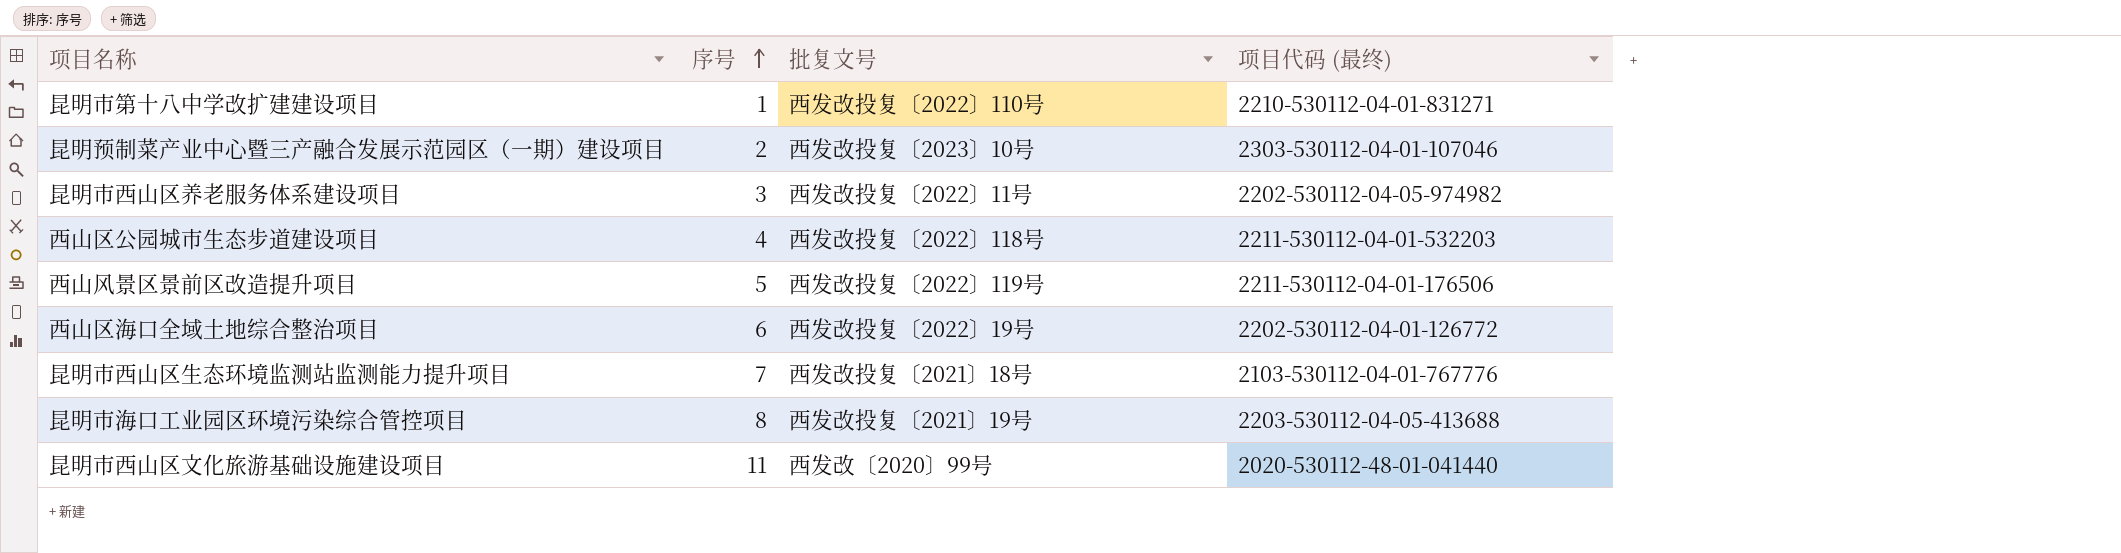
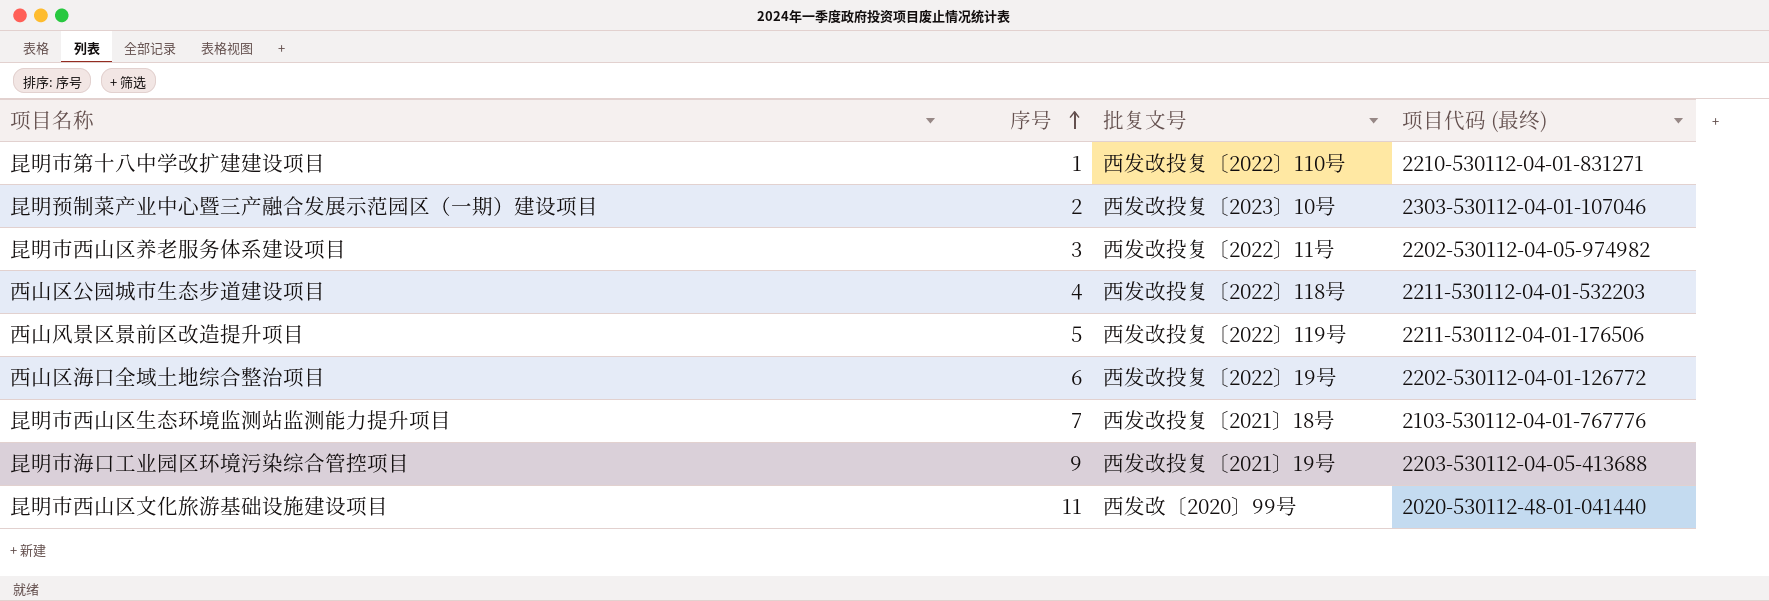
昆明市海口工业园区环境污染综合管控项目 | 序号: 8 -> 9

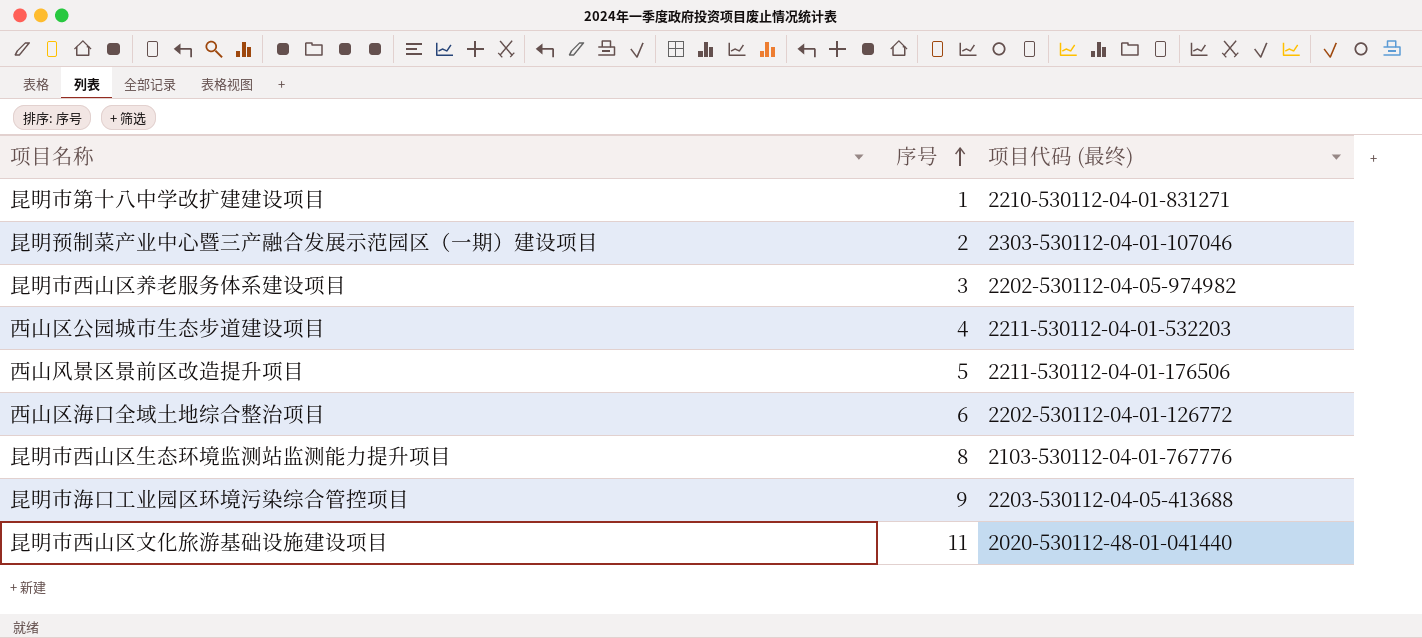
column 批复文号 | position: 3 -> none
昆明市西山区生态环境监测站监测能力提升项目 | 序号: 7 -> 8

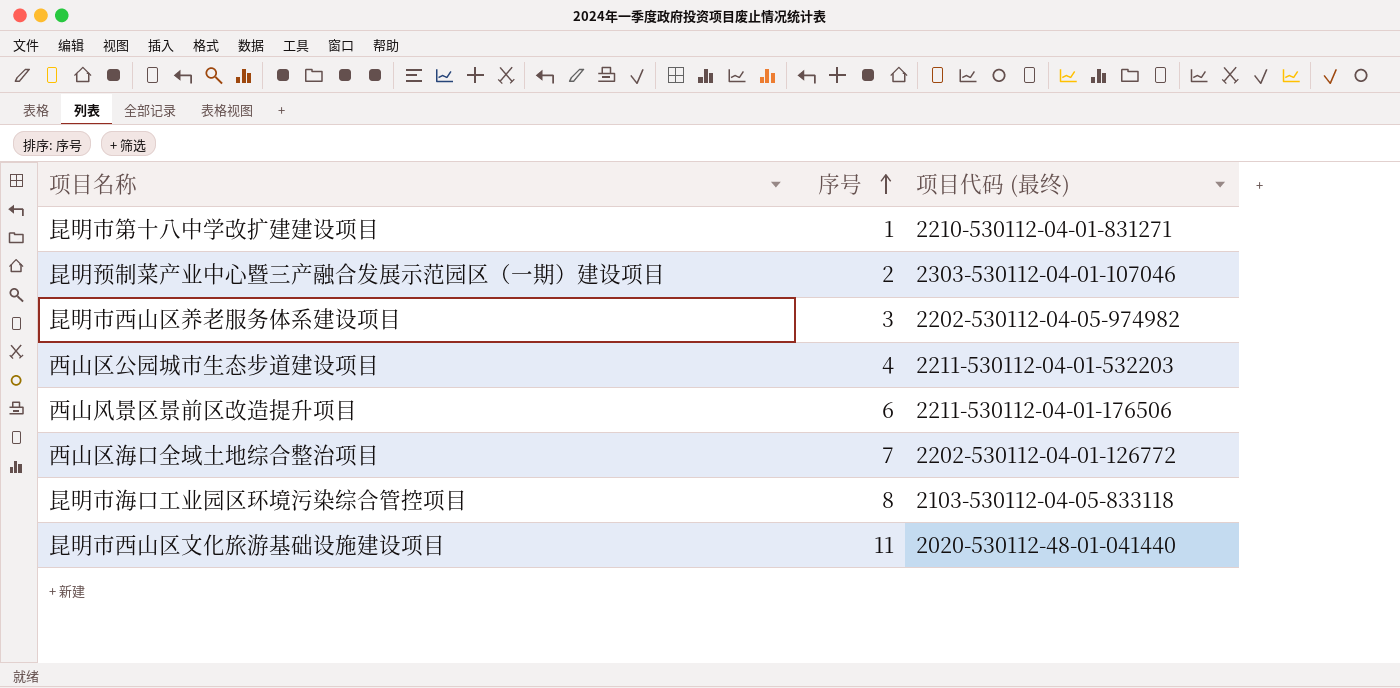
row 昆明市西山区生态环境监测站监测能力提升项目: 8 | 2103-530112-04-01-767776 -> none
西山风景区景前区改造提升项目 | 序号: 5 -> 6
西山区海口全域土地综合整治项目 | 序号: 6 -> 7
昆明市海口工业园区环境污染综合管控项目 | 序号: 9 -> 8
昆明市海口工业园区环境污染综合管控项目 | 项目代码 (最终): 2203-530112-04-05-413688 -> 2103-530112-04-05-833118

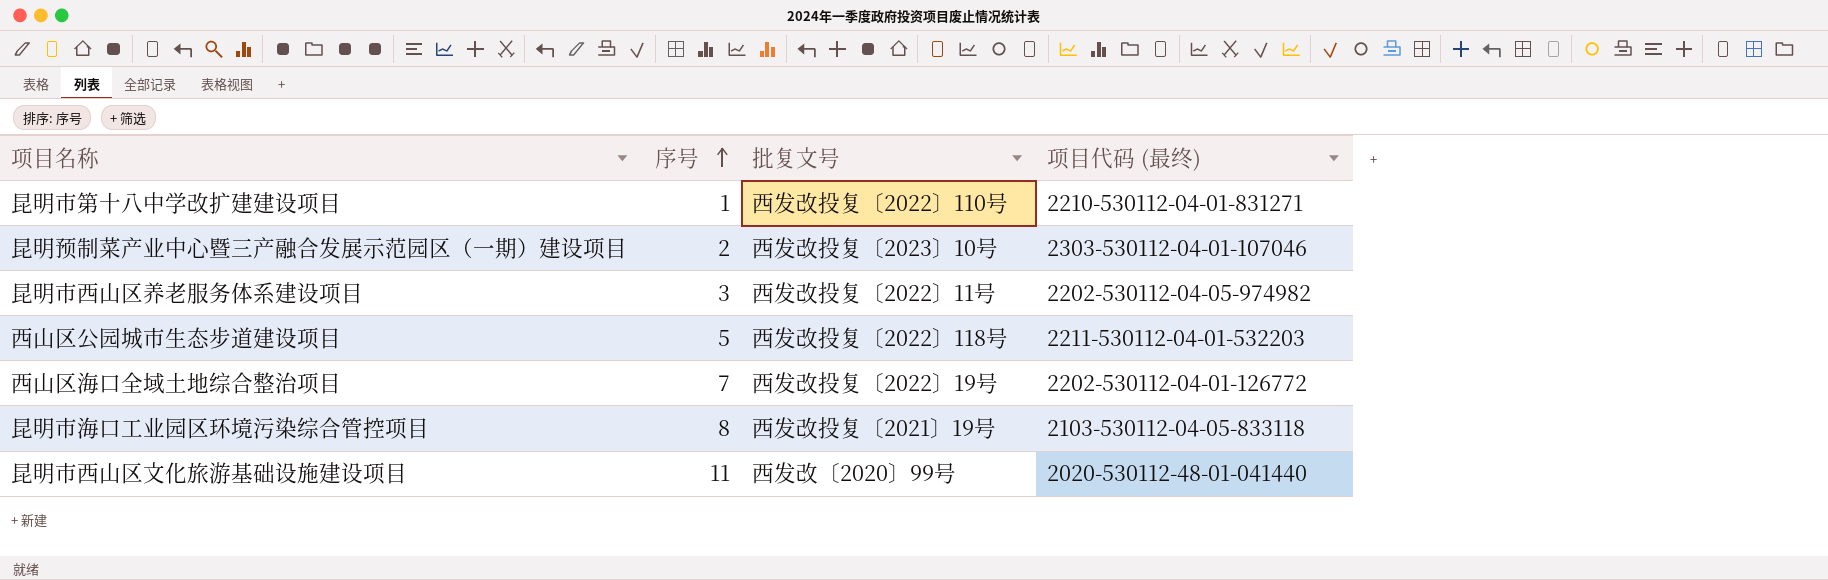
column 批复文号 | position: none -> 3
row 西山风景区景前区改造提升项目: 6 | 2211-530112-04-01-176506 -> none
西山区公园城市生态步道建设项目 | 序号: 4 -> 5

